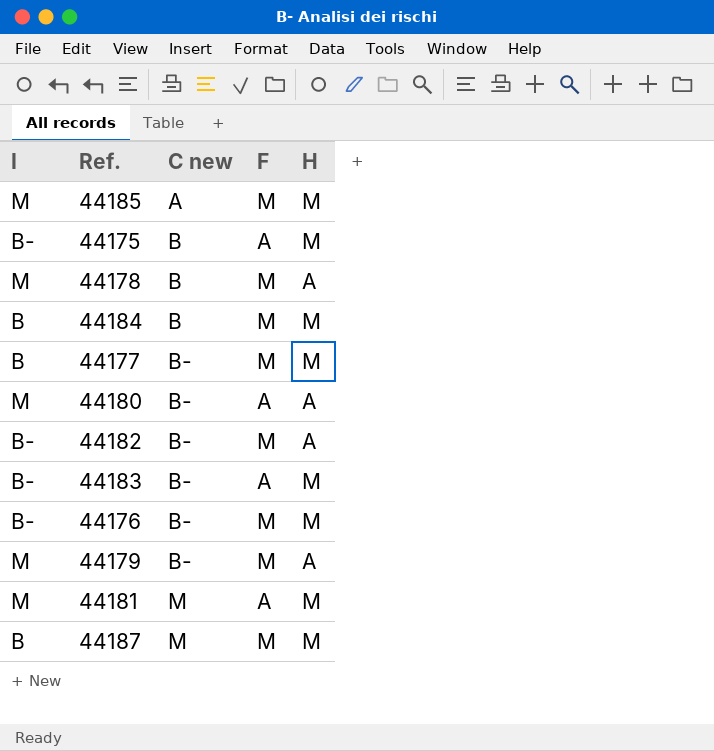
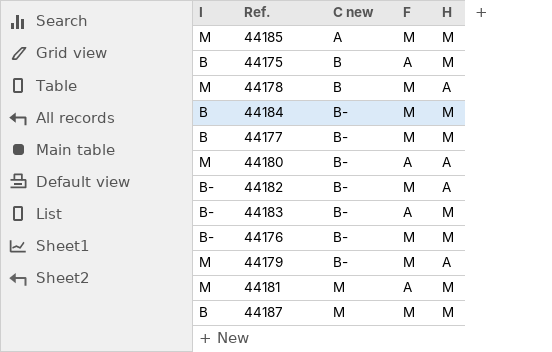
44175 | I: B- -> B
44184 | C new: B -> B-

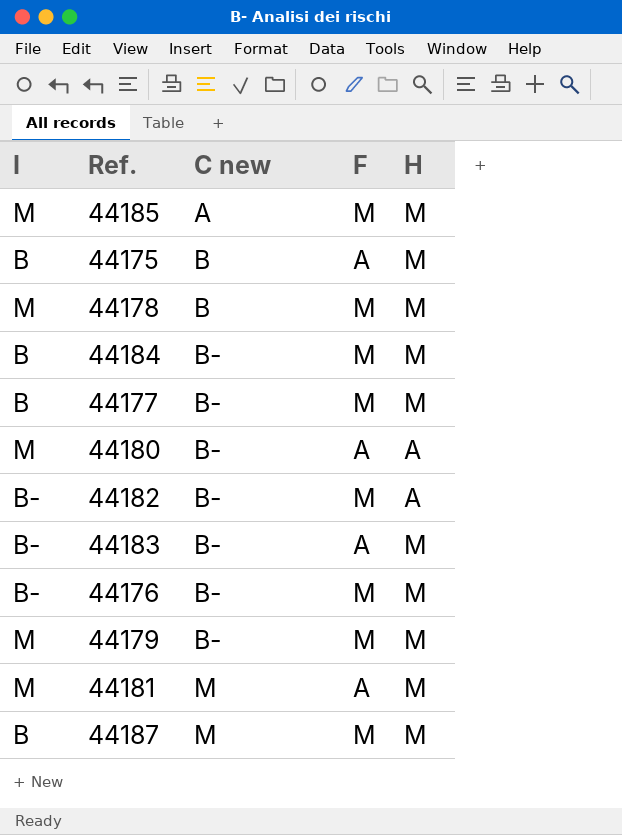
44178 | H: A -> M
44179 | H: A -> M

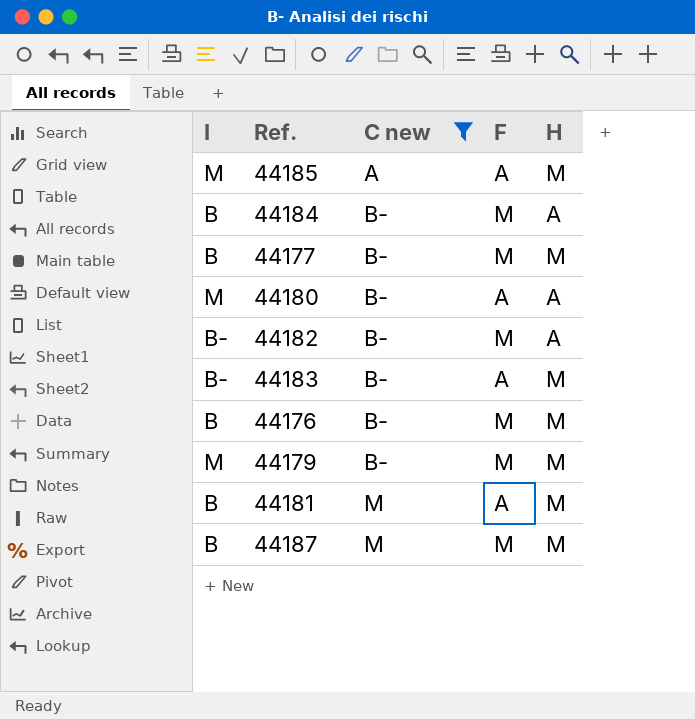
filter: none -> C new != B
44185 | F: M -> A
44184 | H: M -> A
44176 | I: B- -> B
44181 | I: M -> B

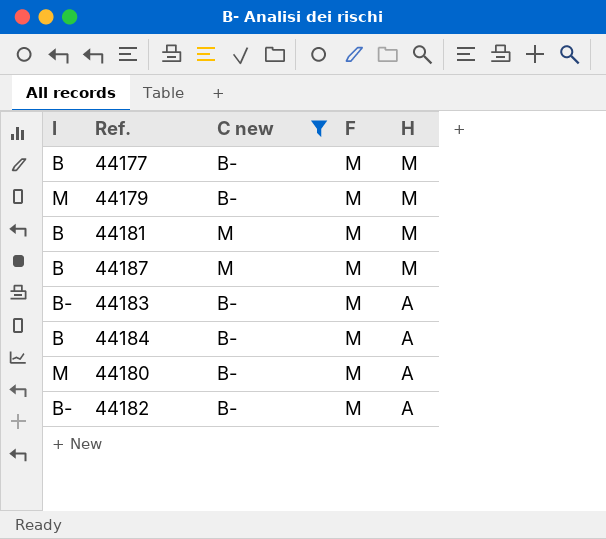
row order: C new ascending -> H descending
row 44185: M | A | A | M -> none
row 44176: B | B- | M | M -> none
44181 | F: A -> M
44183 | F: A -> M
44183 | H: M -> A
44180 | F: A -> M

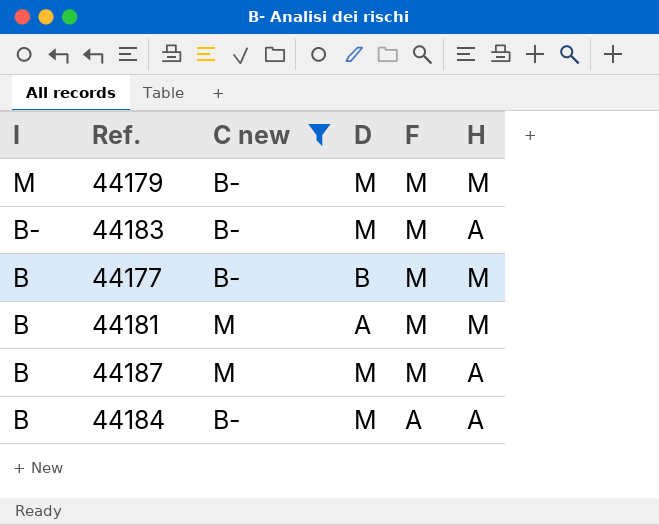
row order: H descending -> I descending
column D | position: none -> 4
row 44180: M | B- | M | A -> none
row 44182: B- | B- | M | A -> none
44187 | H: M -> A
44184 | F: M -> A

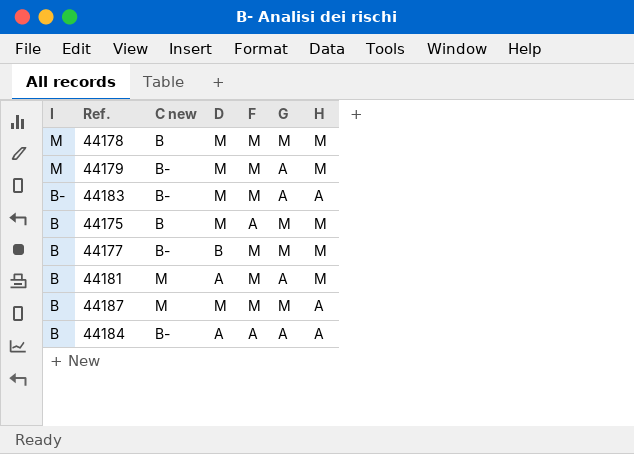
filter: C new != B -> none
column G | position: none -> 6
44184 | D: M -> A

